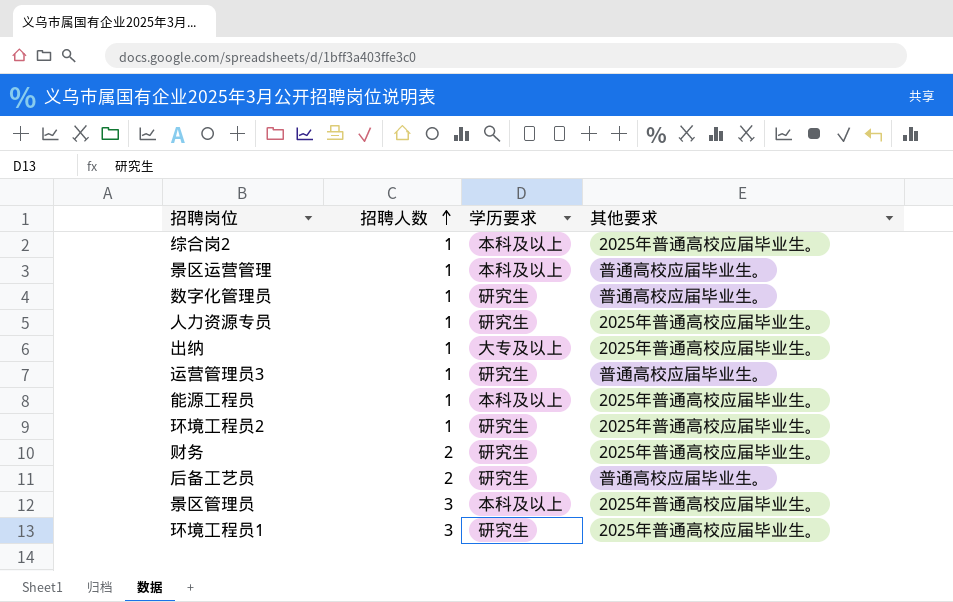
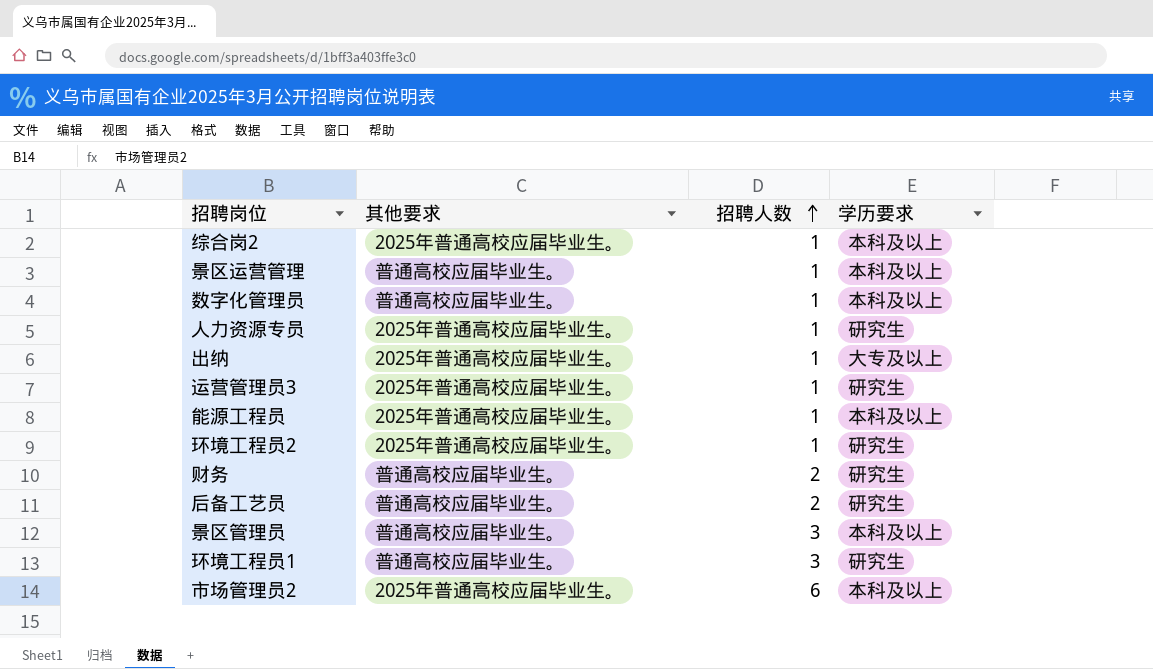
column 其他要求 | position: 4 -> 2
数字化管理员 | 学历要求: 研究生 -> 本科及以上
运营管理员3 | 其他要求: 普通高校应届毕业生。 -> 2025年普通高校应届毕业生。
财务 | 其他要求: 2025年普通高校应届毕业生。 -> 普通高校应届毕业生。
景区管理员 | 其他要求: 2025年普通高校应届毕业生。 -> 普通高校应届毕业生。
环境工程员1 | 其他要求: 2025年普通高校应届毕业生。 -> 普通高校应届毕业生。
row 市场管理员2: none -> 2025年普通高校应届毕业生。 | 6 | 本科及以上

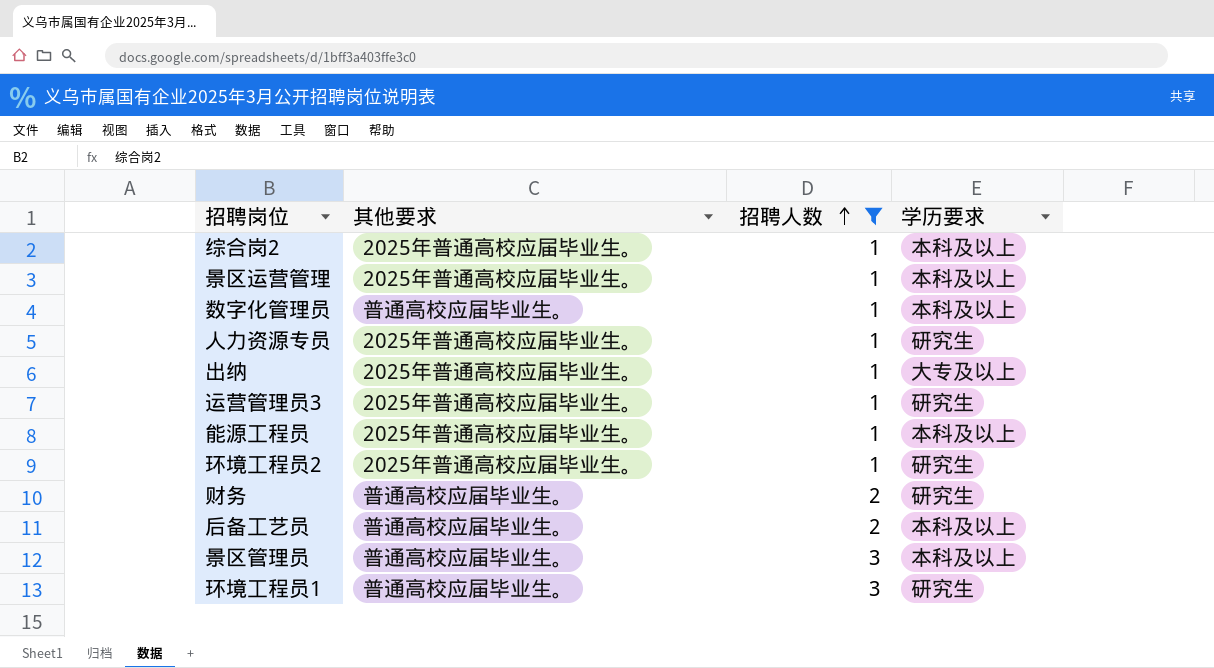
filter: none -> 招聘人数 != 6
景区运营管理 | 其他要求: 普通高校应届毕业生。 -> 2025年普通高校应届毕业生。
后备工艺员 | 学历要求: 研究生 -> 本科及以上

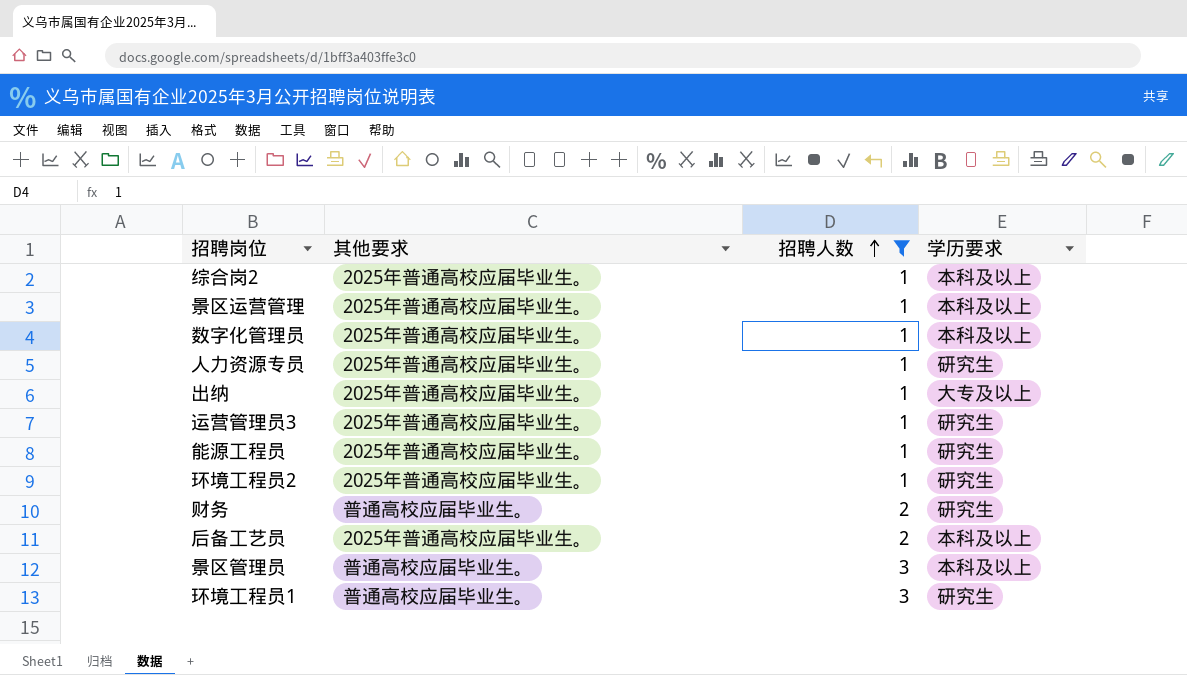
数字化管理员 | 其他要求: 普通高校应届毕业生。 -> 2025年普通高校应届毕业生。
能源工程员 | 学历要求: 本科及以上 -> 研究生
后备工艺员 | 其他要求: 普通高校应届毕业生。 -> 2025年普通高校应届毕业生。

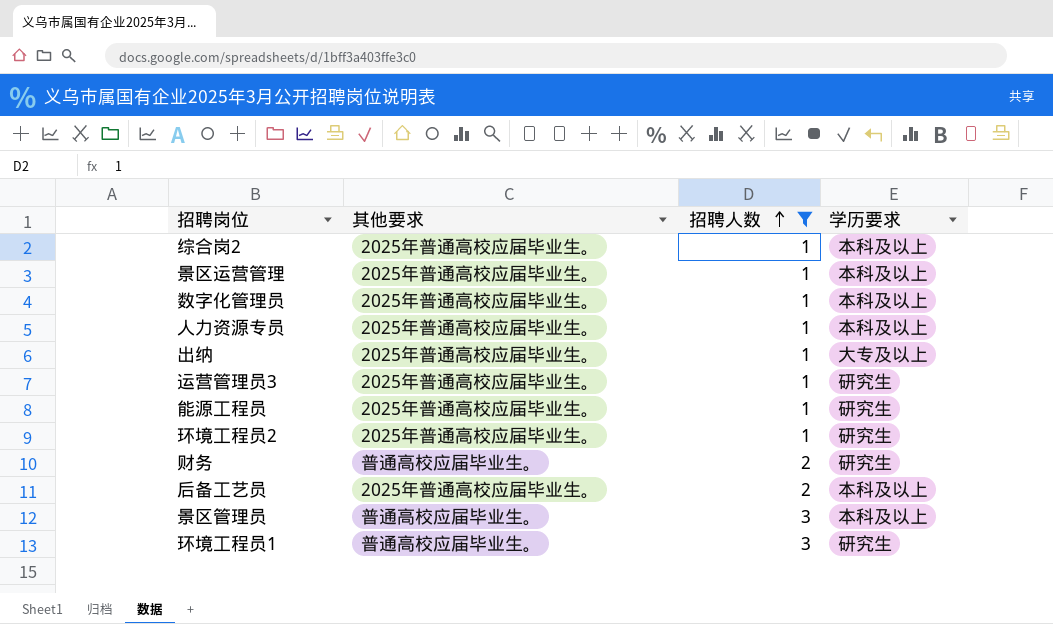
人力资源专员 | 学历要求: 研究生 -> 本科及以上

